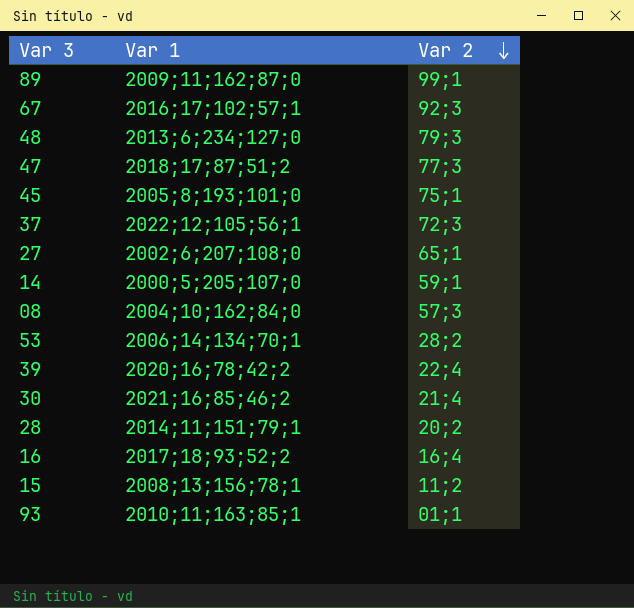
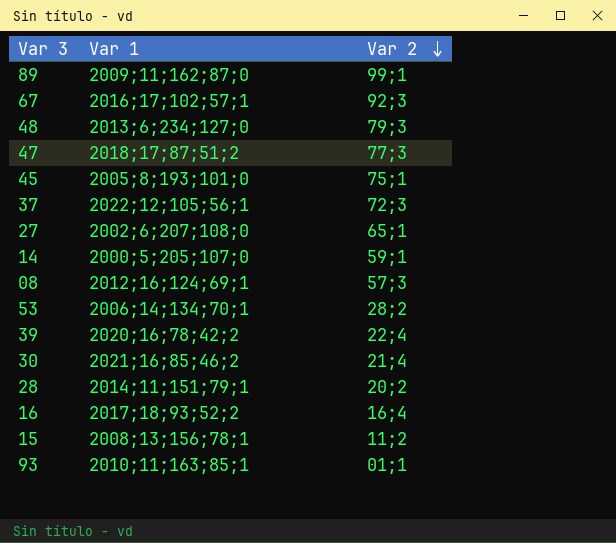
08 | Var 1: 2004;10;162;84;0 -> 2012;16;124;69;1

